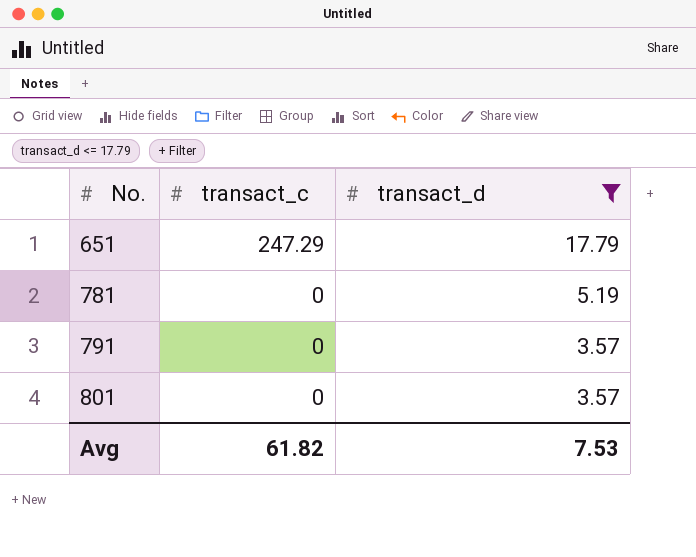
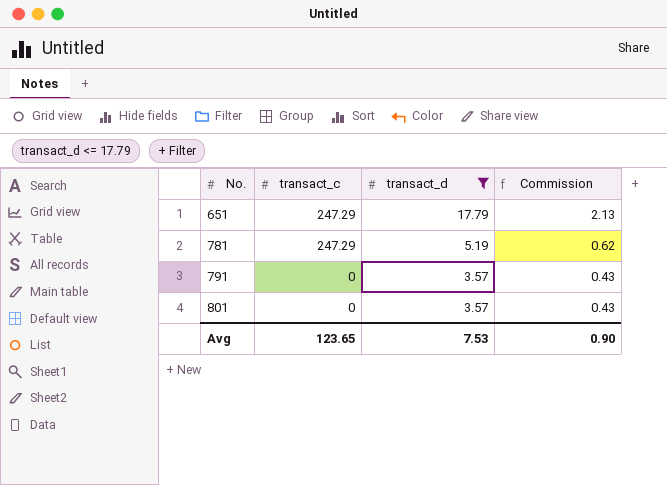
column Commission | formula: none -> [transact_d] * 0.12
781 | transact_c: 0 -> 247.29
Avg | transact_c: 61.82 -> 123.65

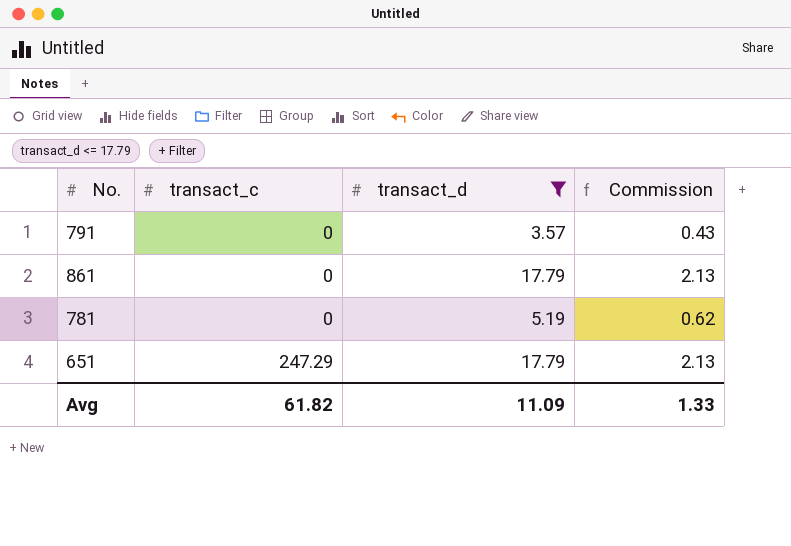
row order: No. ascending -> transact_c ascending
row 801: 0 | 3.57 | 0.43 -> none
row 861: none -> 0 | 17.79 | 2.13
781 | transact_c: 247.29 -> 0
Avg | transact_c: 123.65 -> 61.82
Avg | transact_d: 7.53 -> 11.09
Avg | Commission: 0.90 -> 1.33

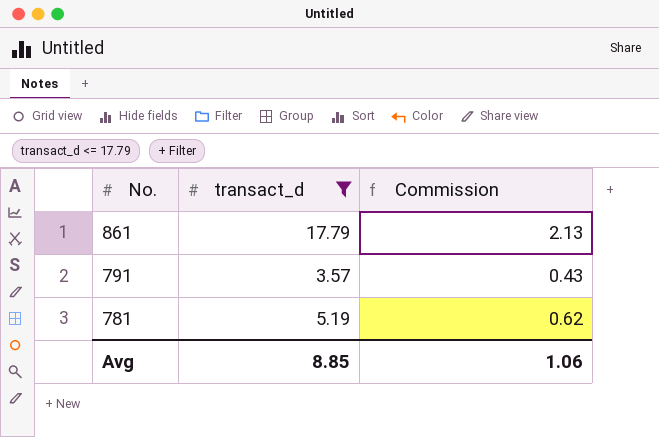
row order: transact_c ascending -> No. descending
column transact_c | position: 2 -> none
row 651: 247.29 | 17.79 | 2.13 -> none
Avg | transact_d: 11.09 -> 8.85
Avg | Commission: 1.33 -> 1.06

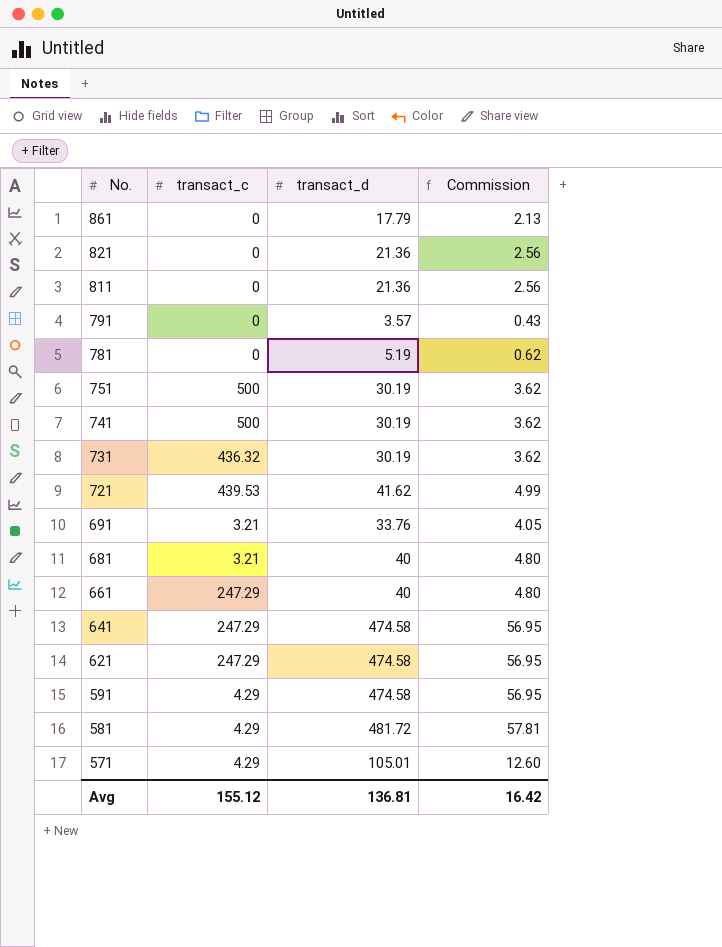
filter: transact_d <= 17.79 -> none
column transact_c | position: none -> 2
Avg | transact_d: 8.85 -> 136.81
Avg | Commission: 1.06 -> 16.42

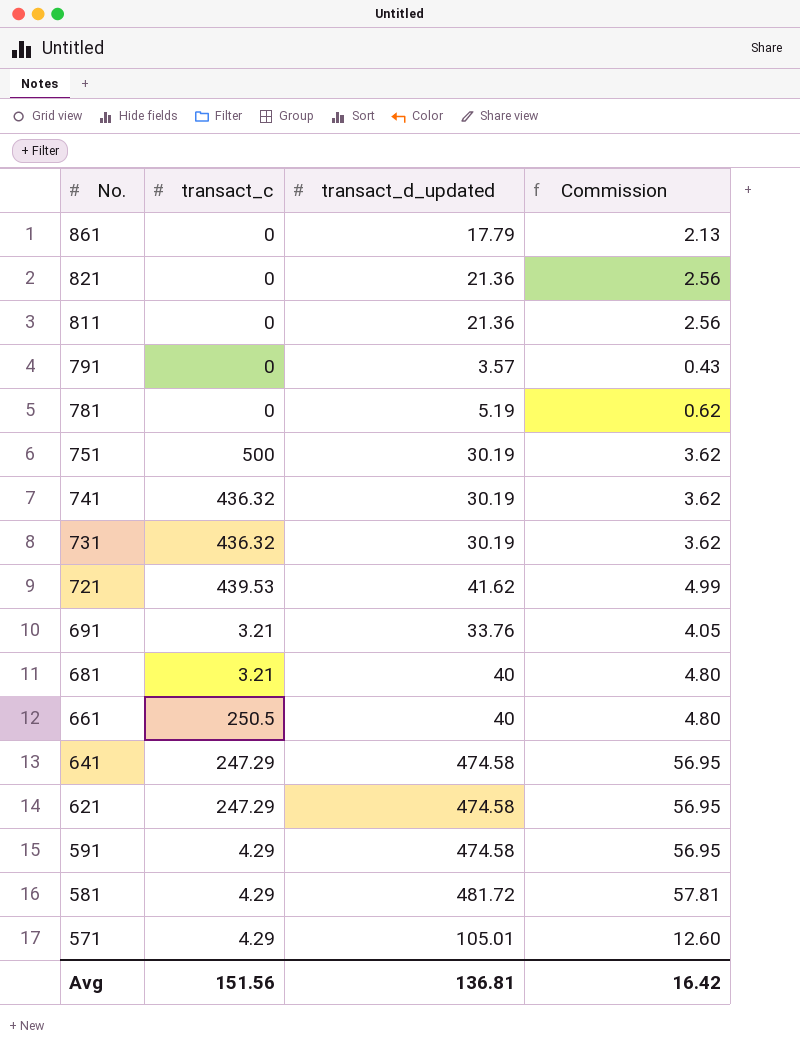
column name: transact_d -> transact_d_updated
741 | transact_c: 500 -> 436.32
661 | transact_c: 247.29 -> 250.5
Avg | transact_c: 155.12 -> 151.56

